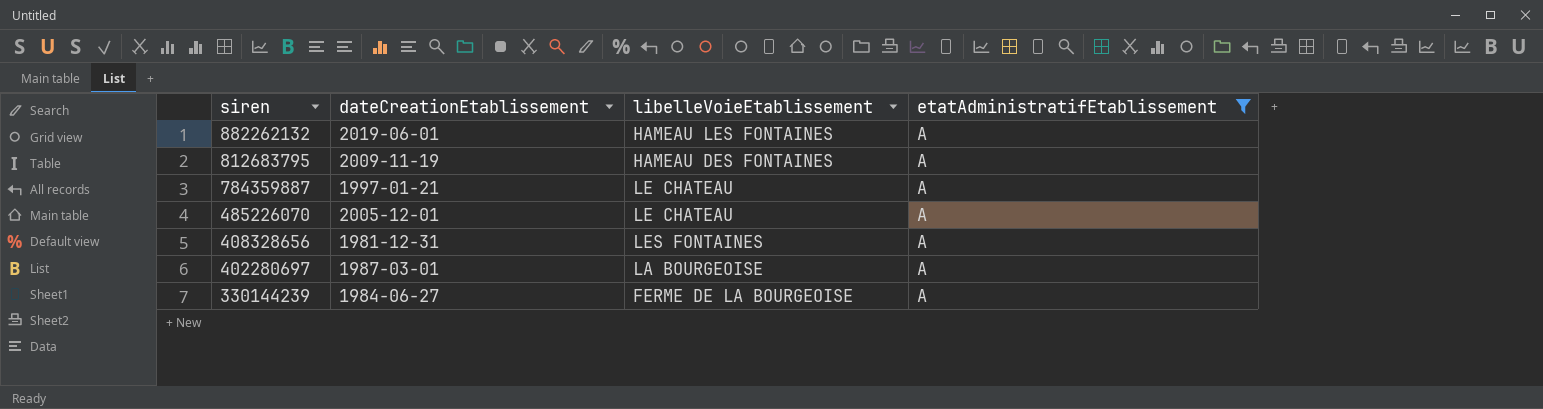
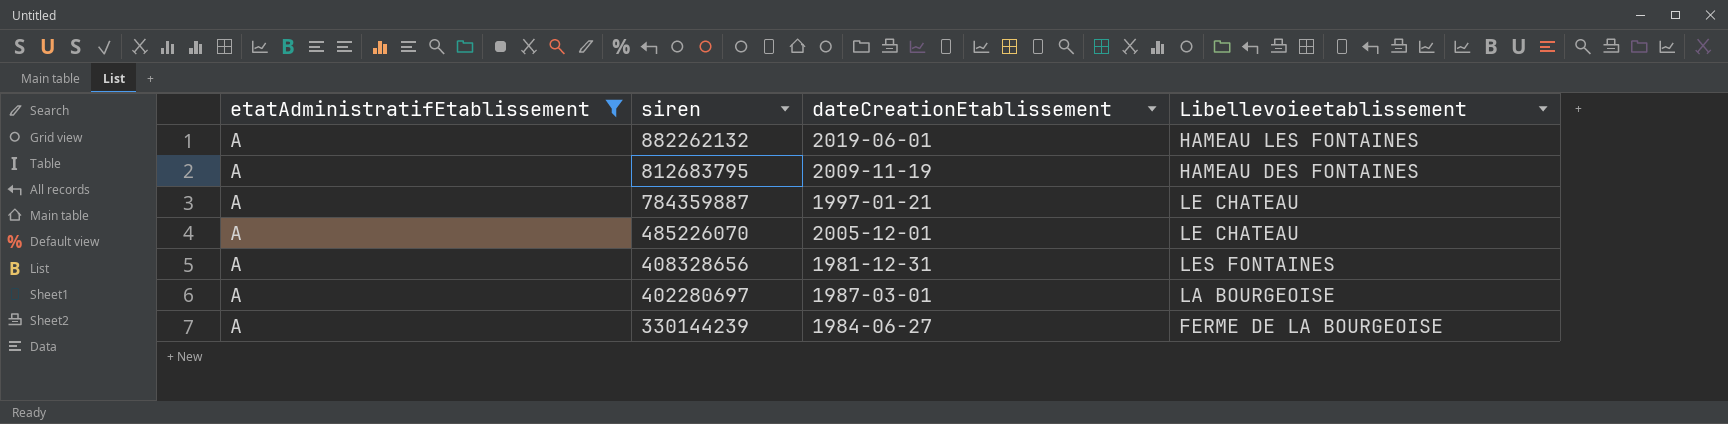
column etatAdministratifEtablissement | position: 4 -> 1
column name: libelleVoieEtablissement -> Libellevoieetablissement

